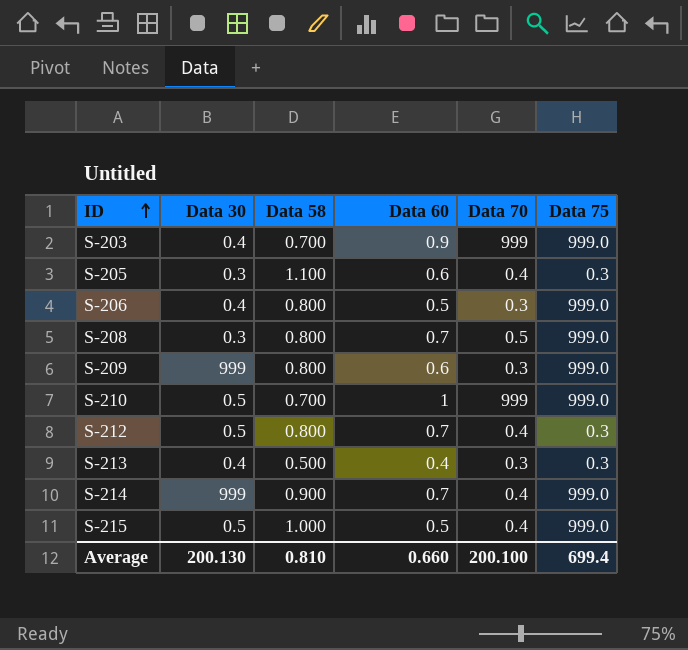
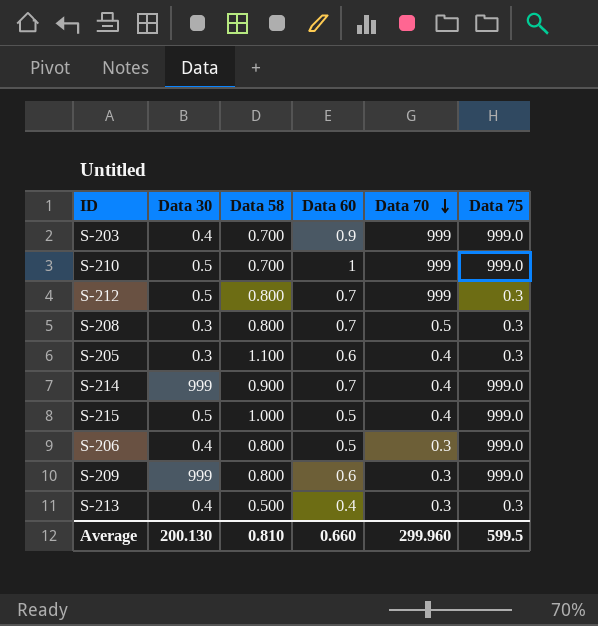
row order: ID ascending -> Data 70 descending
S-212 | Data 70: 0.4 -> 999
S-208 | Data 75: 999.0 -> 0.3
Average | Data 70: 200.100 -> 299.960
Average | Data 75: 699.4 -> 599.5

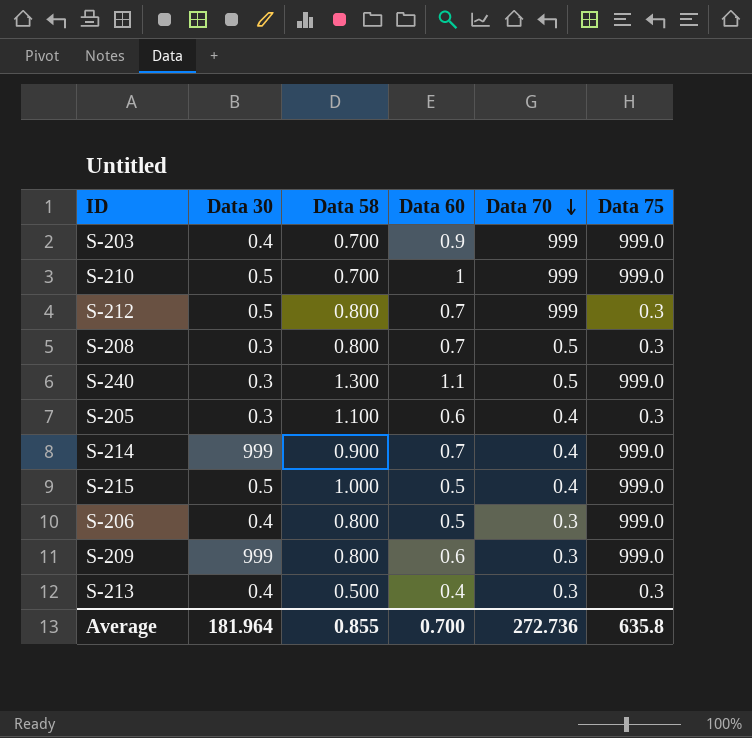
row S-240: none -> 0.3 | 1.300 | 1.1 | 0.5 | 999.0
Average | Data 30: 200.130 -> 181.964
Average | Data 58: 0.810 -> 0.855
Average | Data 60: 0.660 -> 0.700
Average | Data 70: 299.960 -> 272.736
Average | Data 75: 599.5 -> 635.8

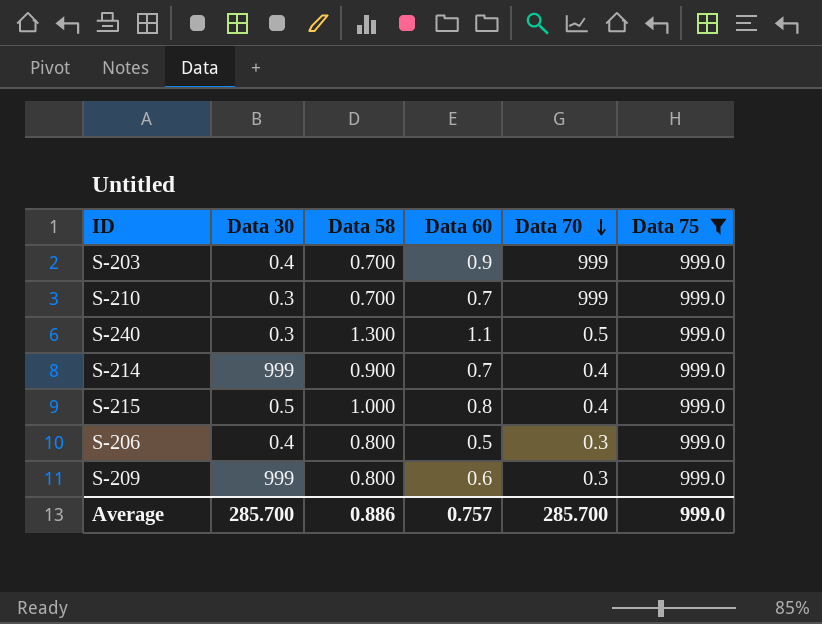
filter: none -> Data 75 = 999.0
S-210 | Data 30: 0.5 -> 0.3
S-210 | Data 60: 1 -> 0.7
S-215 | Data 60: 0.5 -> 0.8
Average | Data 30: 181.964 -> 285.700
Average | Data 58: 0.855 -> 0.886
Average | Data 60: 0.700 -> 0.757
Average | Data 70: 272.736 -> 285.700
Average | Data 75: 635.8 -> 999.0

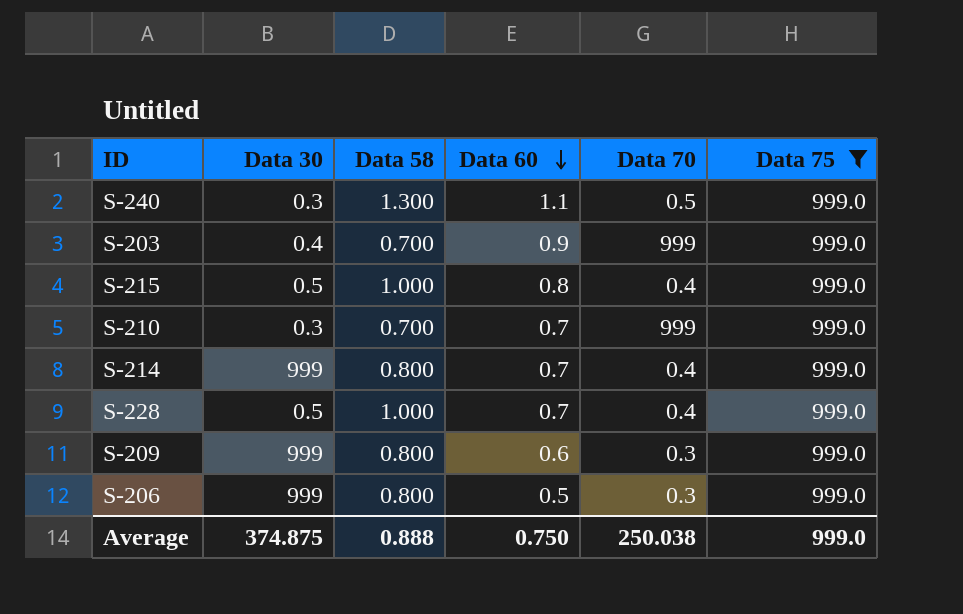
row order: Data 70 descending -> Data 60 descending
S-214 | Data 58: 0.900 -> 0.800
row S-228: none -> 0.5 | 1.000 | 0.7 | 0.4 | 999.0
S-206 | Data 30: 0.4 -> 999
Average | Data 30: 285.700 -> 374.875
Average | Data 58: 0.886 -> 0.888
Average | Data 60: 0.757 -> 0.750
Average | Data 70: 285.700 -> 250.038

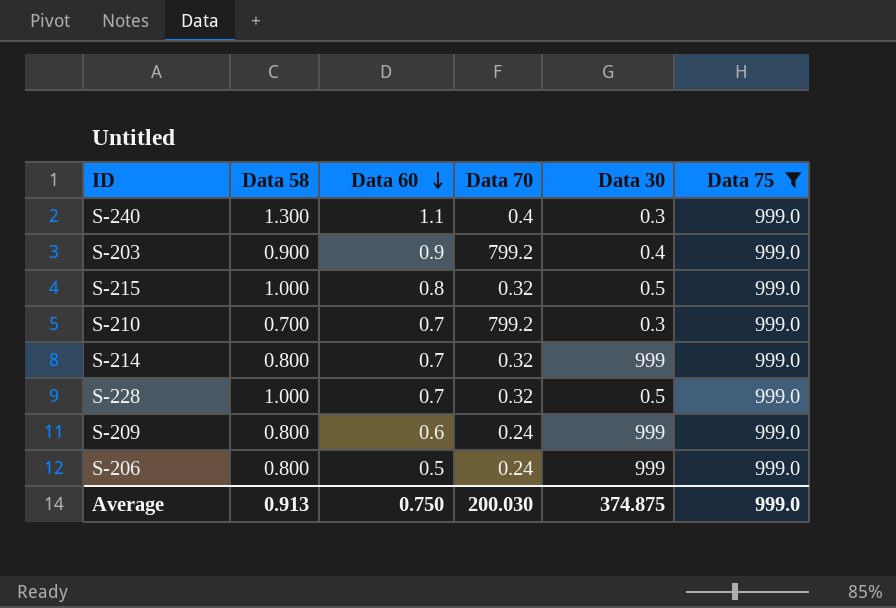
column Data 30 | position: 2 -> 5
S-240 | Data 70: 0.5 -> 0.4
S-203 | Data 58: 0.700 -> 0.900
S-203 | Data 70: 999 -> 799.2
S-215 | Data 70: 0.4 -> 0.32
S-210 | Data 70: 999 -> 799.2
S-214 | Data 70: 0.4 -> 0.32
S-228 | Data 70: 0.4 -> 0.32
S-209 | Data 70: 0.3 -> 0.24
S-206 | Data 70: 0.3 -> 0.24
Average | Data 58: 0.888 -> 0.913
Average | Data 70: 250.038 -> 200.030

